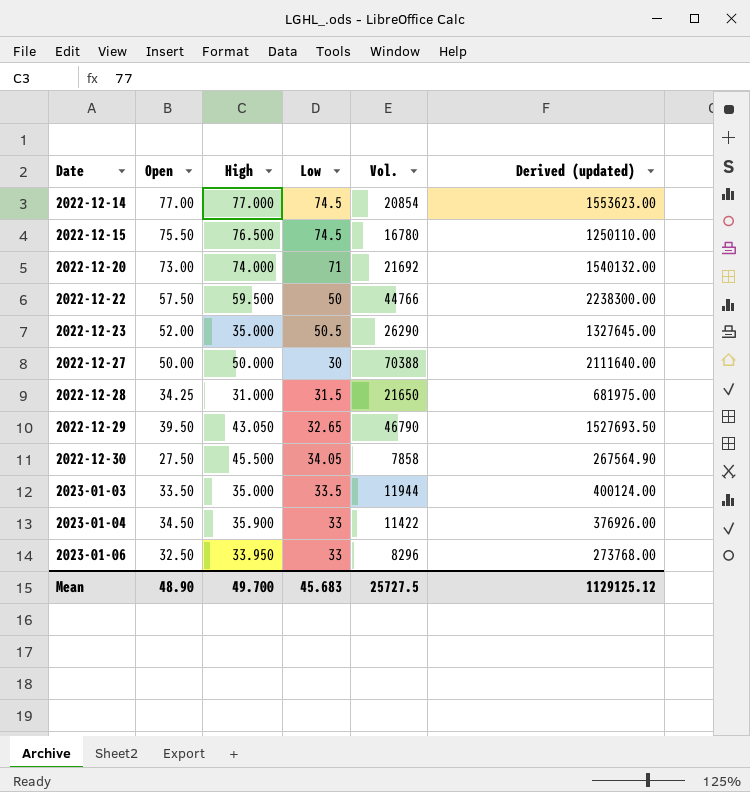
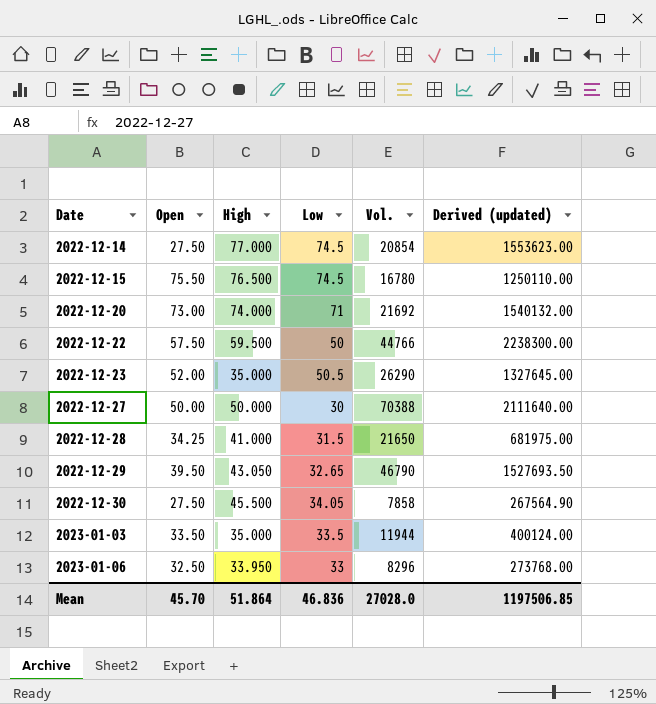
row 2023-01-04: 34.50 | 35.900 | 33 | 11422 | 376926.00 -> none
2022-12-14 | Open: 77.00 -> 27.50
2022-12-28 | High: 31.000 -> 41.000
Mean | Open: 48.90 -> 45.70
Mean | High: 49.700 -> 51.864
Mean | Low: 45.683 -> 46.836
Mean | Vol.: 25727.5 -> 27028.0
Mean | Derived (updated): 1129125.12 -> 1197506.85

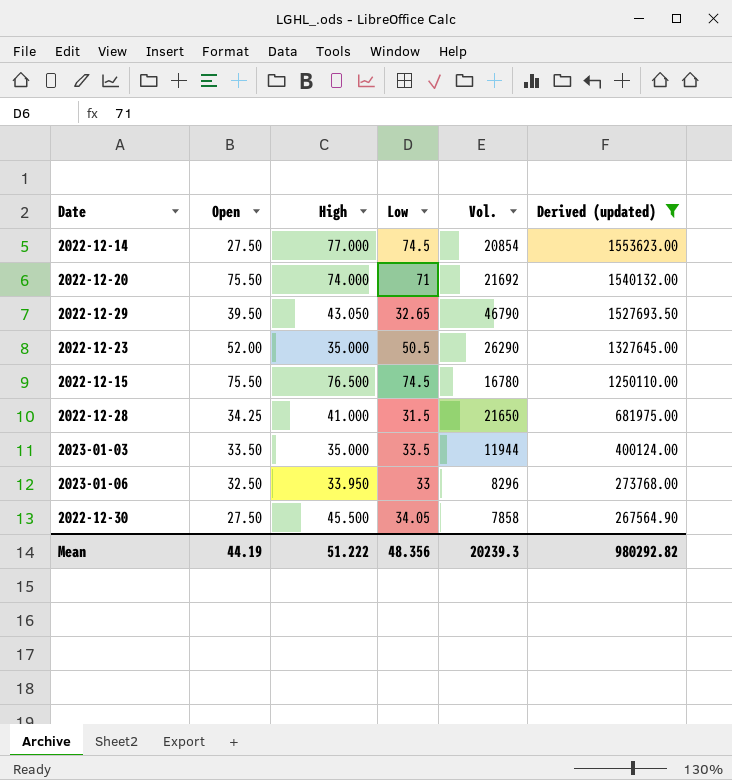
filter: none -> Derived (updated) <= 1553623.00
row order: Date ascending -> Derived (updated) descending
2022-12-20 | Open: 73.00 -> 75.50
Mean | Open: 45.70 -> 44.19
Mean | High: 51.864 -> 51.222
Mean | Low: 46.836 -> 48.356
Mean | Vol.: 27028.0 -> 20239.3
Mean | Derived (updated): 1197506.85 -> 980292.82

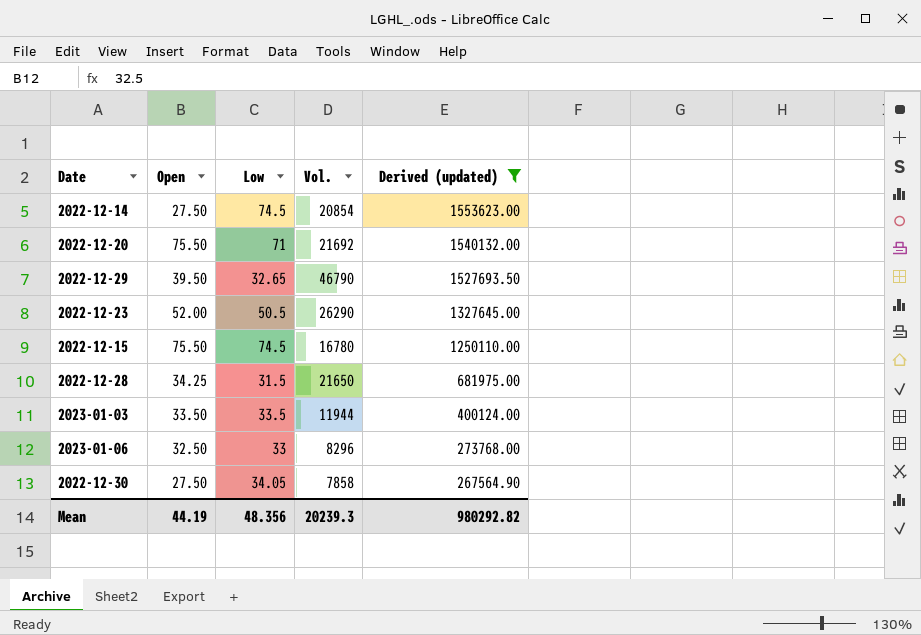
column High | position: 3 -> none

